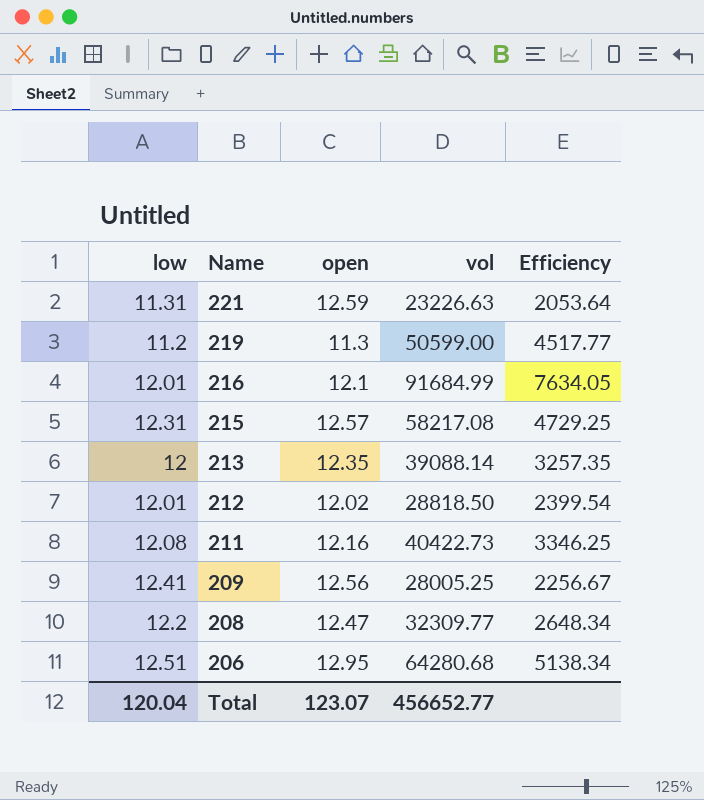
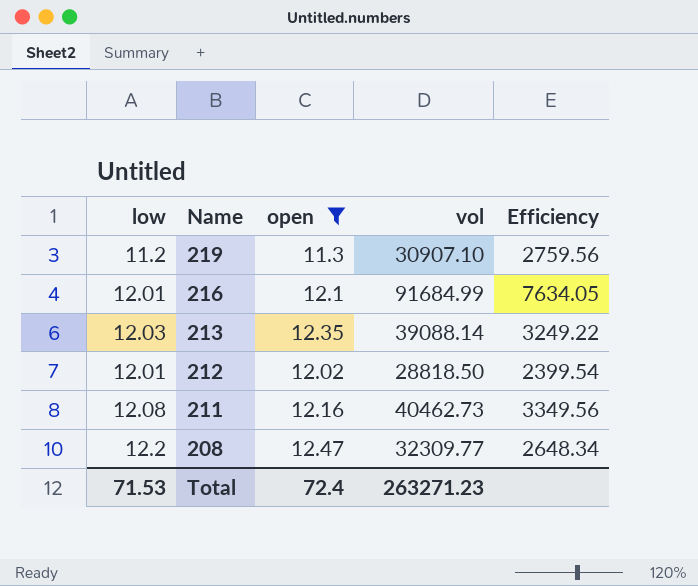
filter: none -> open <= 12.47
219 | vol: 50599.00 -> 30907.10
219 | Efficiency: 4517.77 -> 2759.56
213 | low: 12 -> 12.03
213 | Efficiency: 3257.35 -> 3249.22
211 | vol: 40422.73 -> 40462.73
211 | Efficiency: 3346.25 -> 3349.56
Total | low: 120.04 -> 71.53
Total | open: 123.07 -> 72.4
Total | vol: 456652.77 -> 263271.23

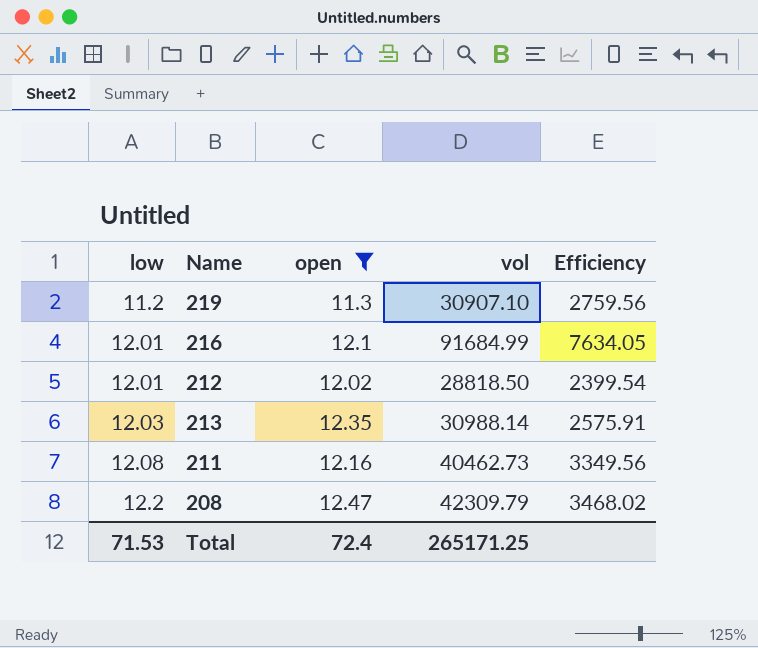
row order: Name descending -> low ascending
213 | vol: 39088.14 -> 30988.14
213 | Efficiency: 3249.22 -> 2575.91
208 | vol: 32309.77 -> 42309.79
208 | Efficiency: 2648.34 -> 3468.02
Total | vol: 263271.23 -> 265171.25

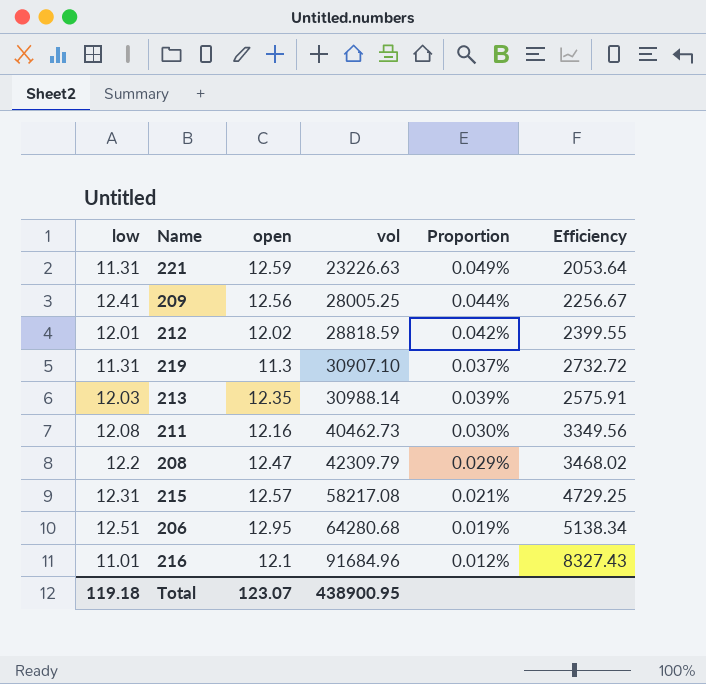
filter: open <= 12.47 -> none
row order: low ascending -> vol ascending
column Proportion | formula: none -> [low] / [vol]
212 | vol: 28818.50 -> 28818.59
212 | Efficiency: 2399.54 -> 2399.55
219 | low: 11.2 -> 11.31
219 | Efficiency: 2759.56 -> 2732.72
216 | low: 12.01 -> 11.01
216 | vol: 91684.99 -> 91684.96
216 | Efficiency: 7634.05 -> 8327.43
Total | low: 71.53 -> 119.18
Total | open: 72.4 -> 123.07
Total | vol: 265171.25 -> 438900.95

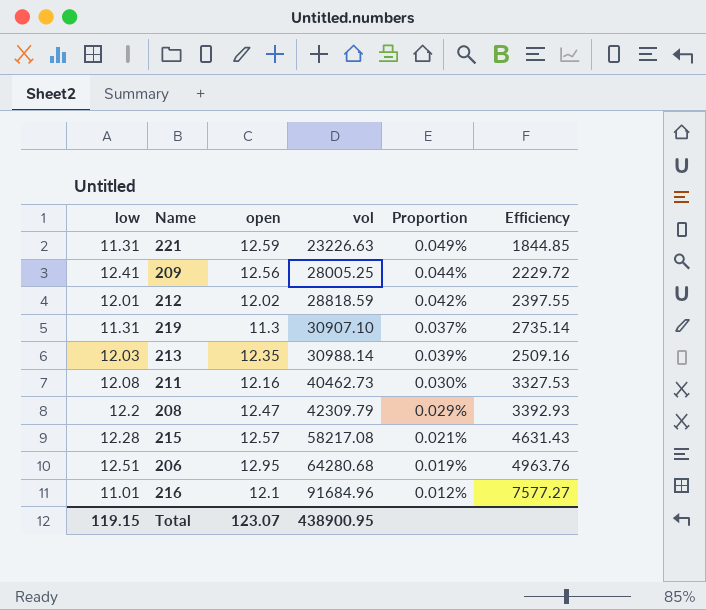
column Efficiency | formula: [vol] / [low] -> [vol] / [open]
215 | low: 12.31 -> 12.28
Total | low: 119.18 -> 119.15

